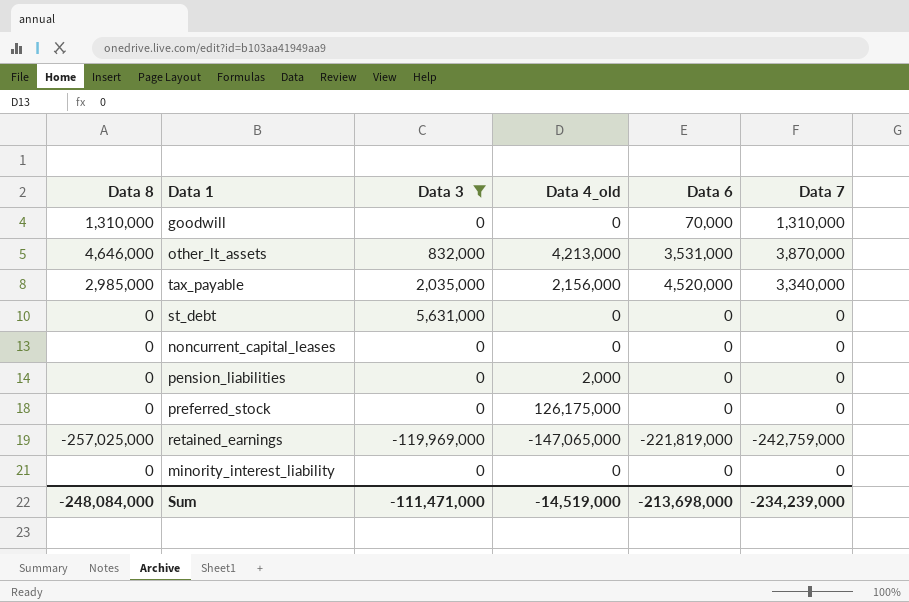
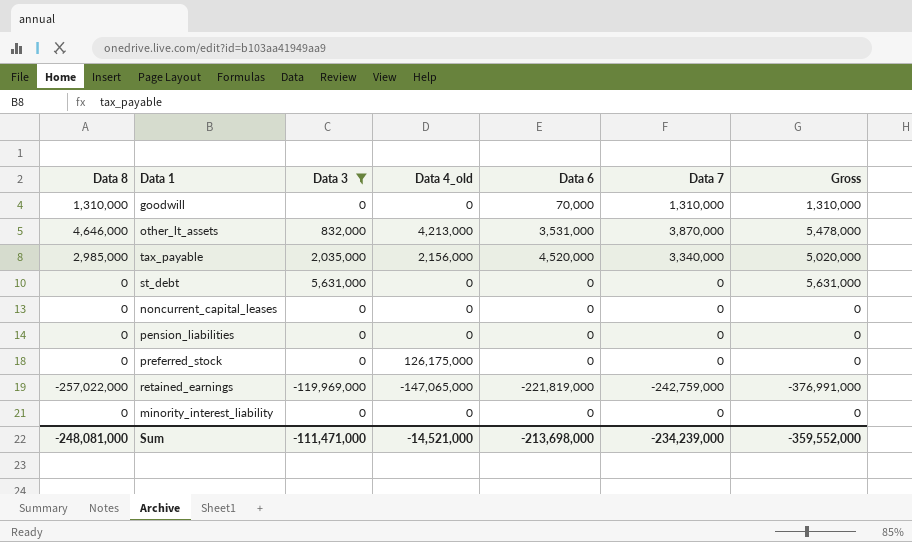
column Gross | formula: none -> [Data 8] + [Data 3]
pension_liabilities | Data 4_old: 2,000 -> 0
retained_earnings | Data 8: -257,025,000 -> -257,022,000
Sum | Data 8: -248,084,000 -> -248,081,000
Sum | Data 4_old: -14,519,000 -> -14,521,000

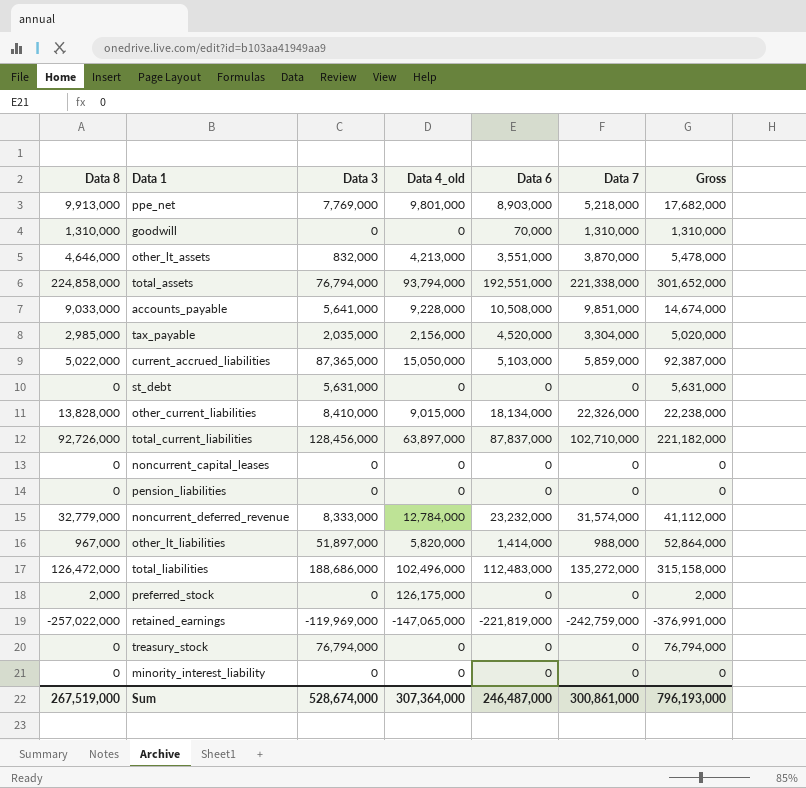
filter: Data 3 <= 5,631,000 -> none
other_lt_assets | Data 6: 3,531,000 -> 3,551,000
tax_payable | Data 7: 3,340,000 -> 3,304,000
preferred_stock | Data 8: 0 -> 2,000
preferred_stock | Gross: 0 -> 2,000
Sum | Data 8: -248,081,000 -> 267,519,000
Sum | Data 3: -111,471,000 -> 528,674,000
Sum | Data 4_old: -14,521,000 -> 307,364,000
Sum | Data 6: -213,698,000 -> 246,487,000
Sum | Data 7: -234,239,000 -> 300,861,000
Sum | Gross: -359,552,000 -> 796,193,000

